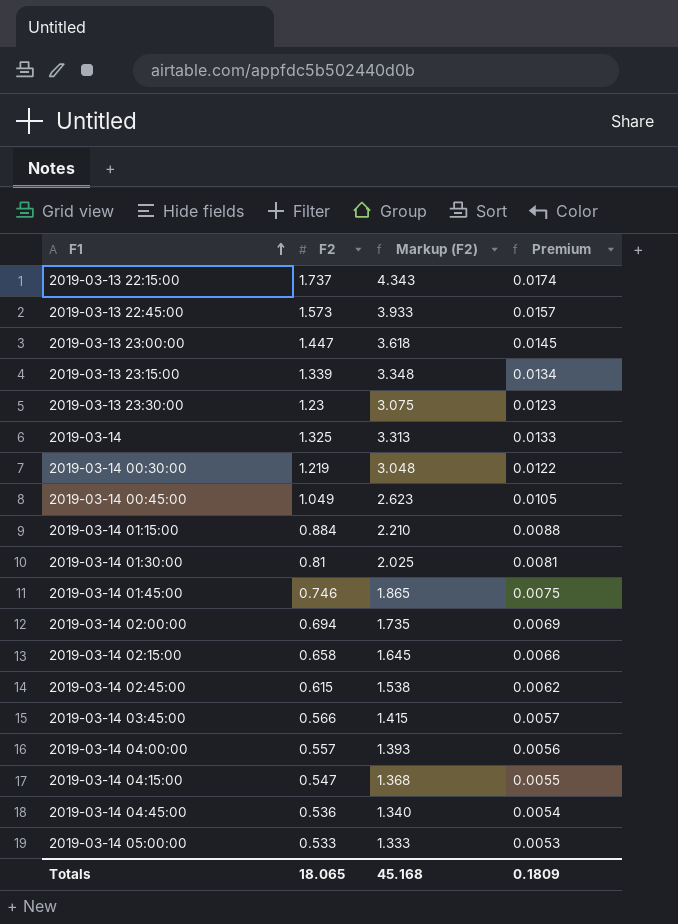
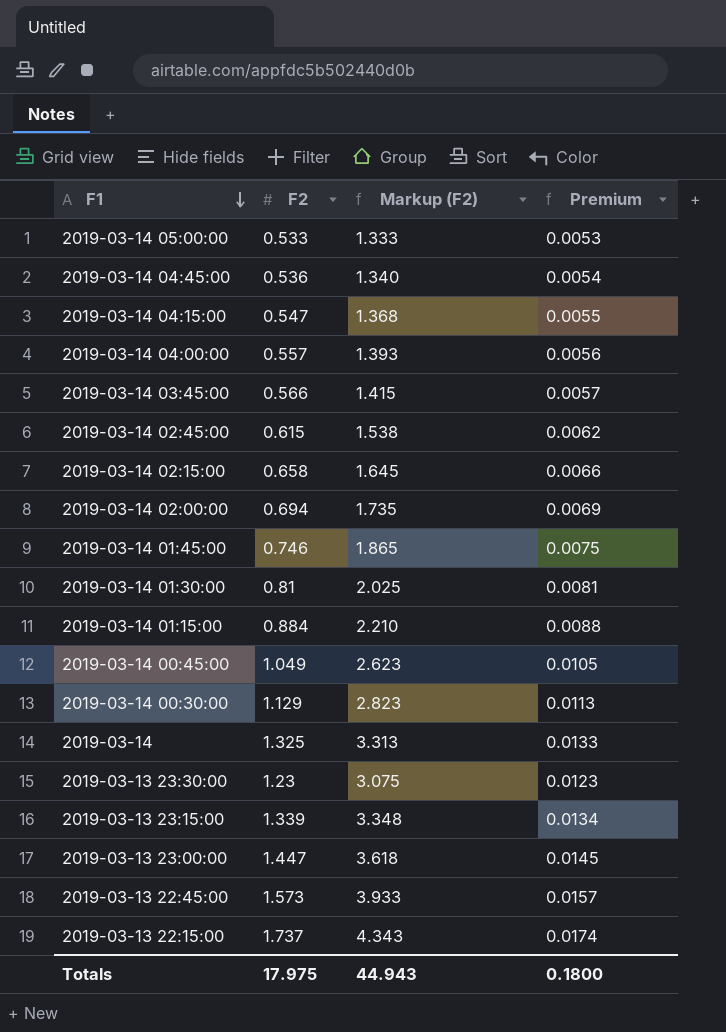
row order: F1 ascending -> F1 descending
2019-03-14 00:30:00 | F2: 1.219 -> 1.129
2019-03-14 00:30:00 | Markup (F2): 3.048 -> 2.823
2019-03-14 00:30:00 | Premium: 0.0122 -> 0.0113
Totals | F2: 18.065 -> 17.975
Totals | Markup (F2): 45.168 -> 44.943
Totals | Premium: 0.1809 -> 0.1800

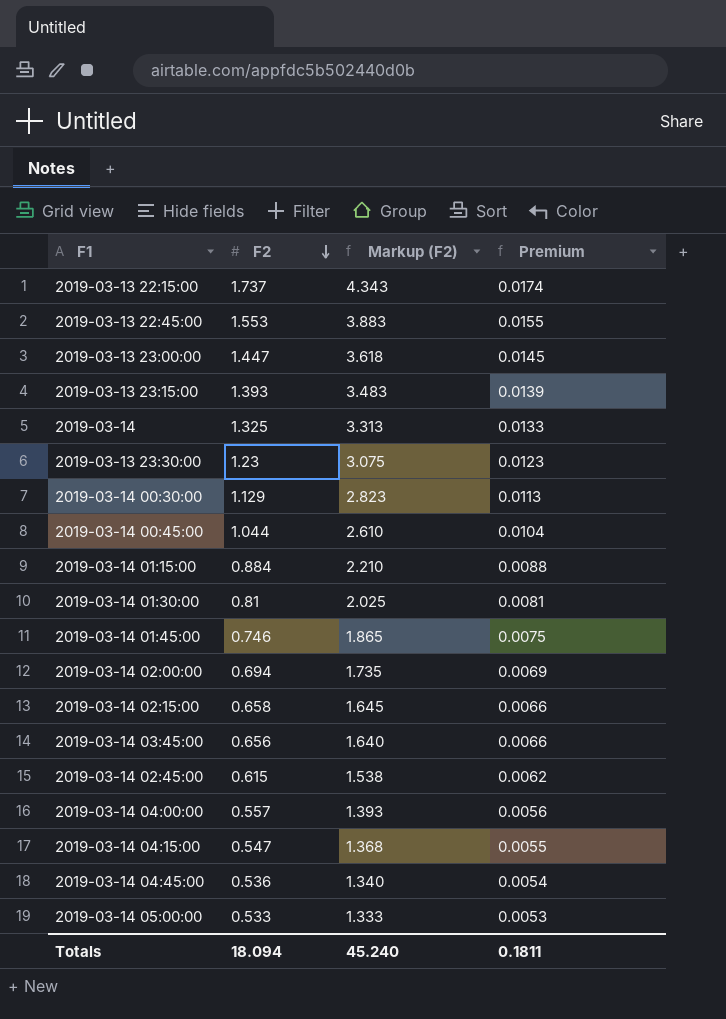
row order: F1 descending -> F2 descending
2019-03-13 22:45:00 | F2: 1.573 -> 1.553
2019-03-13 22:45:00 | Markup (F2): 3.933 -> 3.883
2019-03-13 22:45:00 | Premium: 0.0157 -> 0.0155
2019-03-13 23:15:00 | F2: 1.339 -> 1.393
2019-03-13 23:15:00 | Markup (F2): 3.348 -> 3.483
2019-03-13 23:15:00 | Premium: 0.0134 -> 0.0139
2019-03-14 00:45:00 | F2: 1.049 -> 1.044
2019-03-14 00:45:00 | Markup (F2): 2.623 -> 2.610
2019-03-14 00:45:00 | Premium: 0.0105 -> 0.0104
2019-03-14 03:45:00 | F2: 0.566 -> 0.656
2019-03-14 03:45:00 | Markup (F2): 1.415 -> 1.640
2019-03-14 03:45:00 | Premium: 0.0057 -> 0.0066
Totals | F2: 17.975 -> 18.094
Totals | Markup (F2): 44.943 -> 45.240
Totals | Premium: 0.1800 -> 0.1811

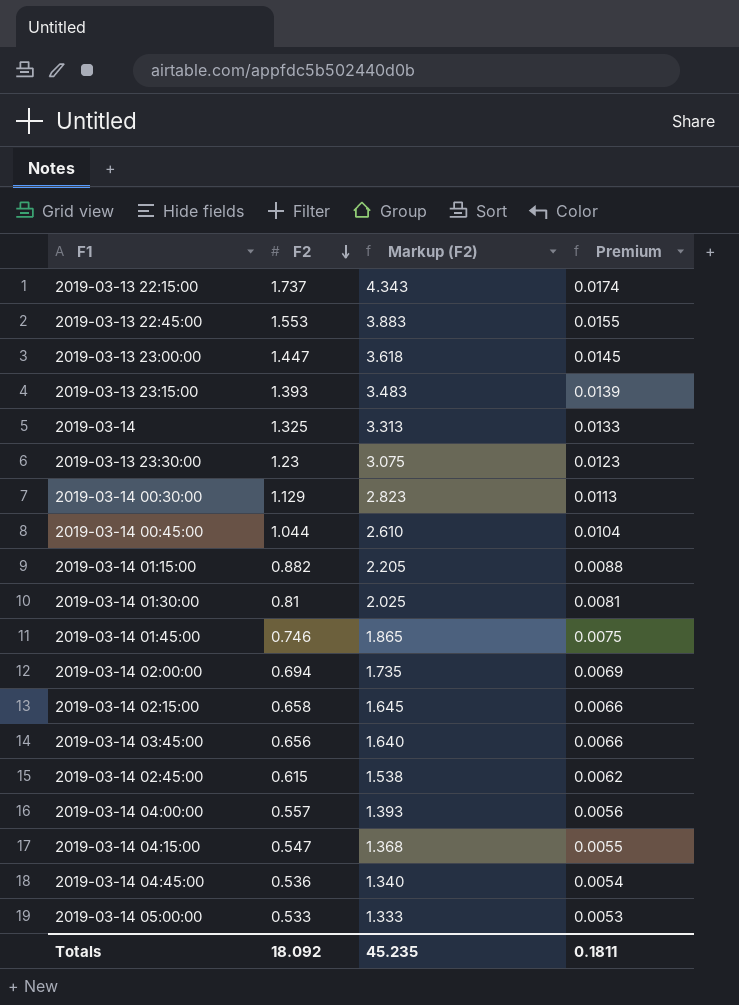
2019-03-14 01:15:00 | F2: 0.884 -> 0.882
2019-03-14 01:15:00 | Markup (F2): 2.210 -> 2.205
Totals | F2: 18.094 -> 18.092
Totals | Markup (F2): 45.240 -> 45.235

